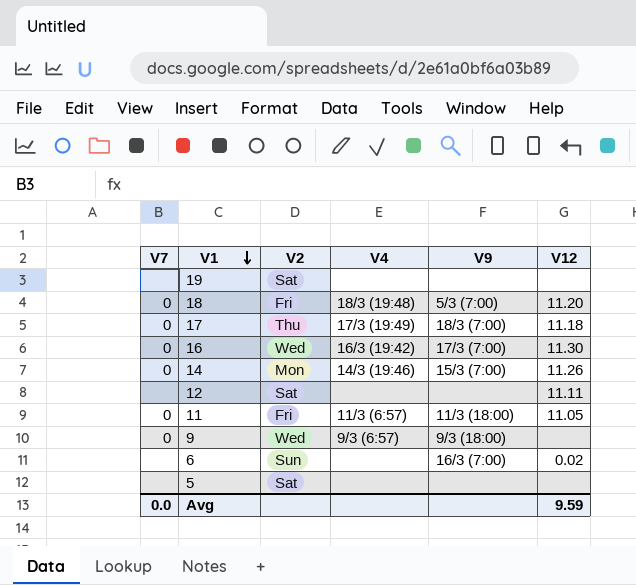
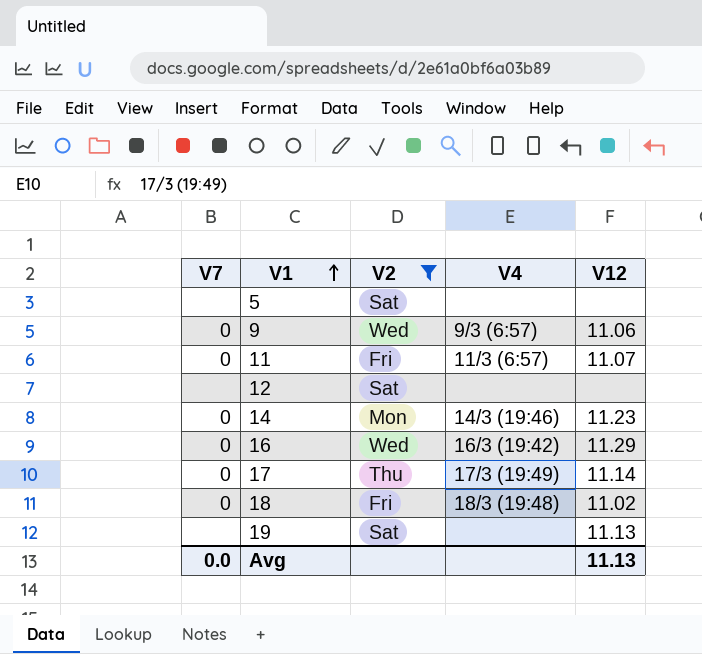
filter: none -> V2 != Sun
row order: V1 descending -> V1 ascending
column V9 | position: 5 -> none
9 | V12: none -> 11.06
11 | V12: 11.05 -> 11.07
12 | V12: 11.11 -> none
14 | V12: 11.26 -> 11.23
16 | V12: 11.30 -> 11.29
17 | V12: 11.18 -> 11.14
18 | V12: 11.20 -> 11.02
19 | V12: none -> 11.13
Avg | V12: 9.59 -> 11.13

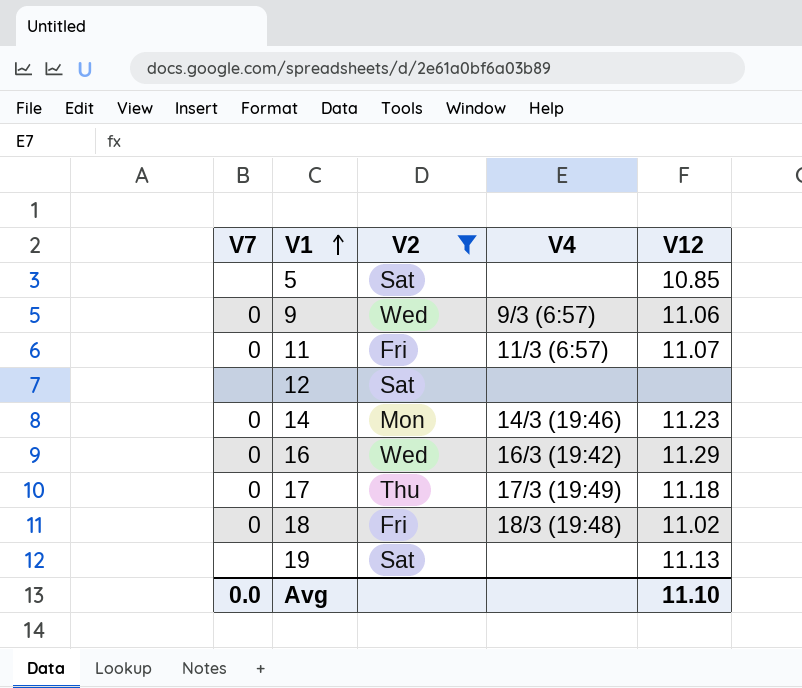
5 | V12: none -> 10.85
17 | V12: 11.14 -> 11.18
Avg | V12: 11.13 -> 11.10

